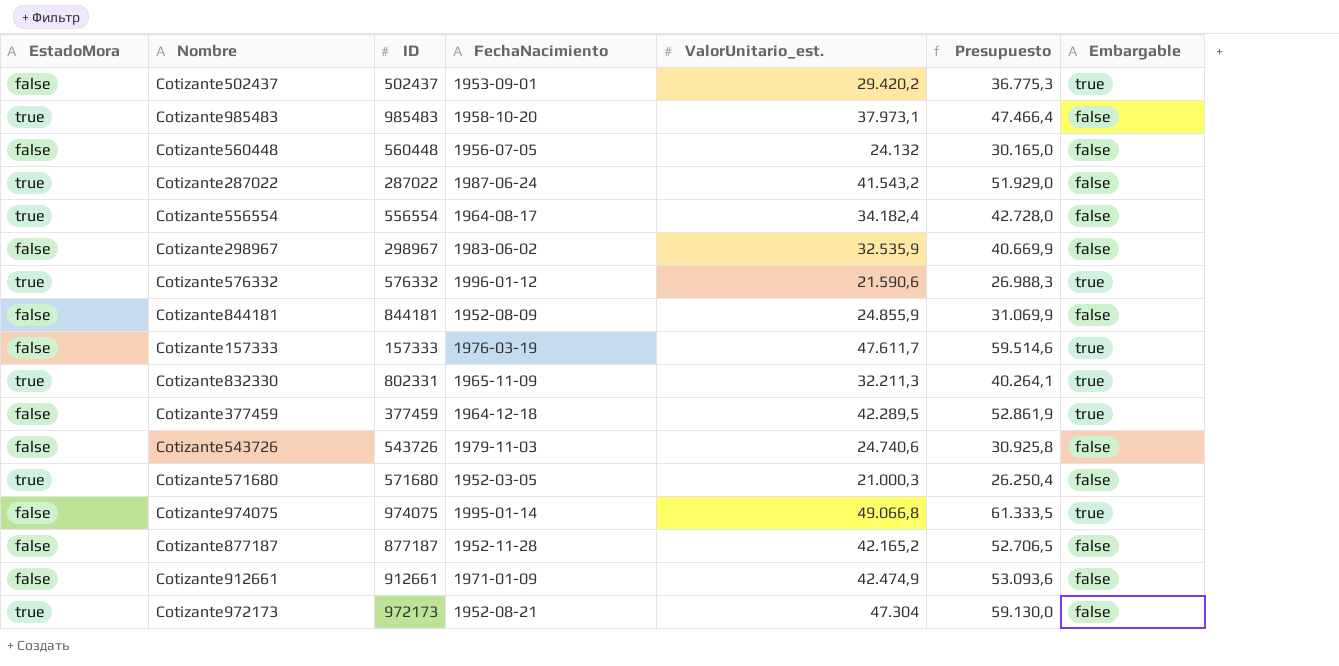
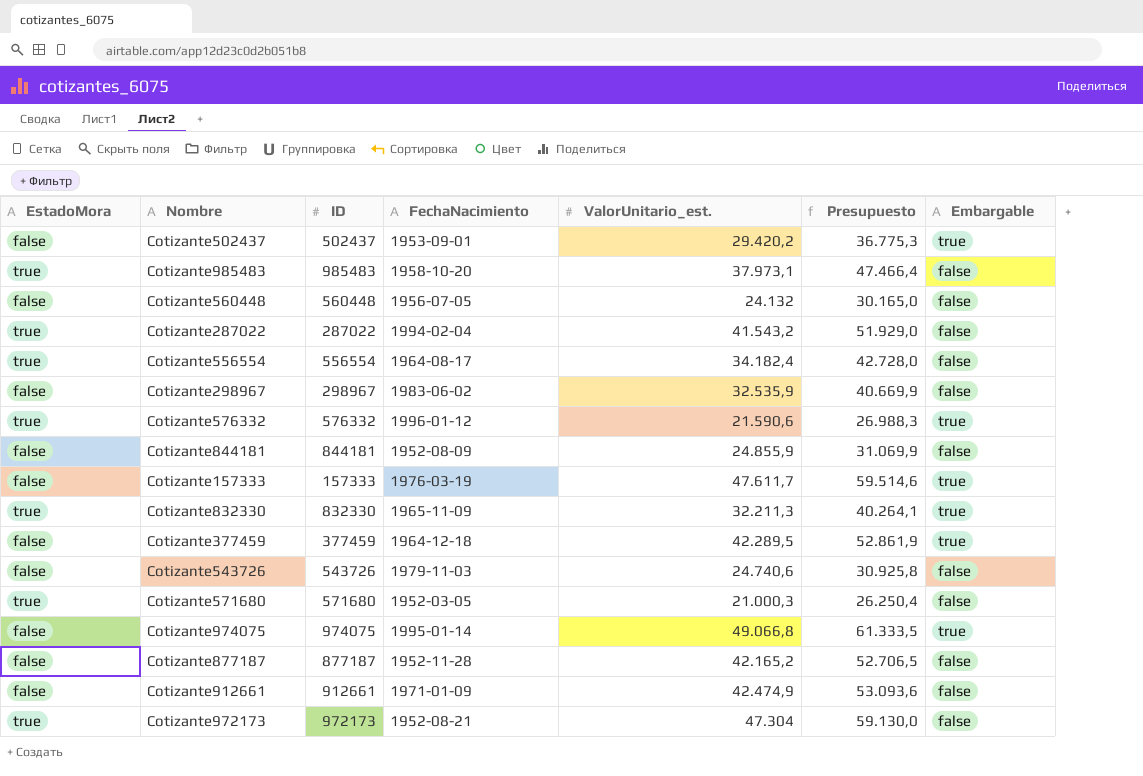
Cotizante287022 | FechaNacimiento: 1987-06-24 -> 1994-02-04
Cotizante832330 | ID: 802331 -> 832330

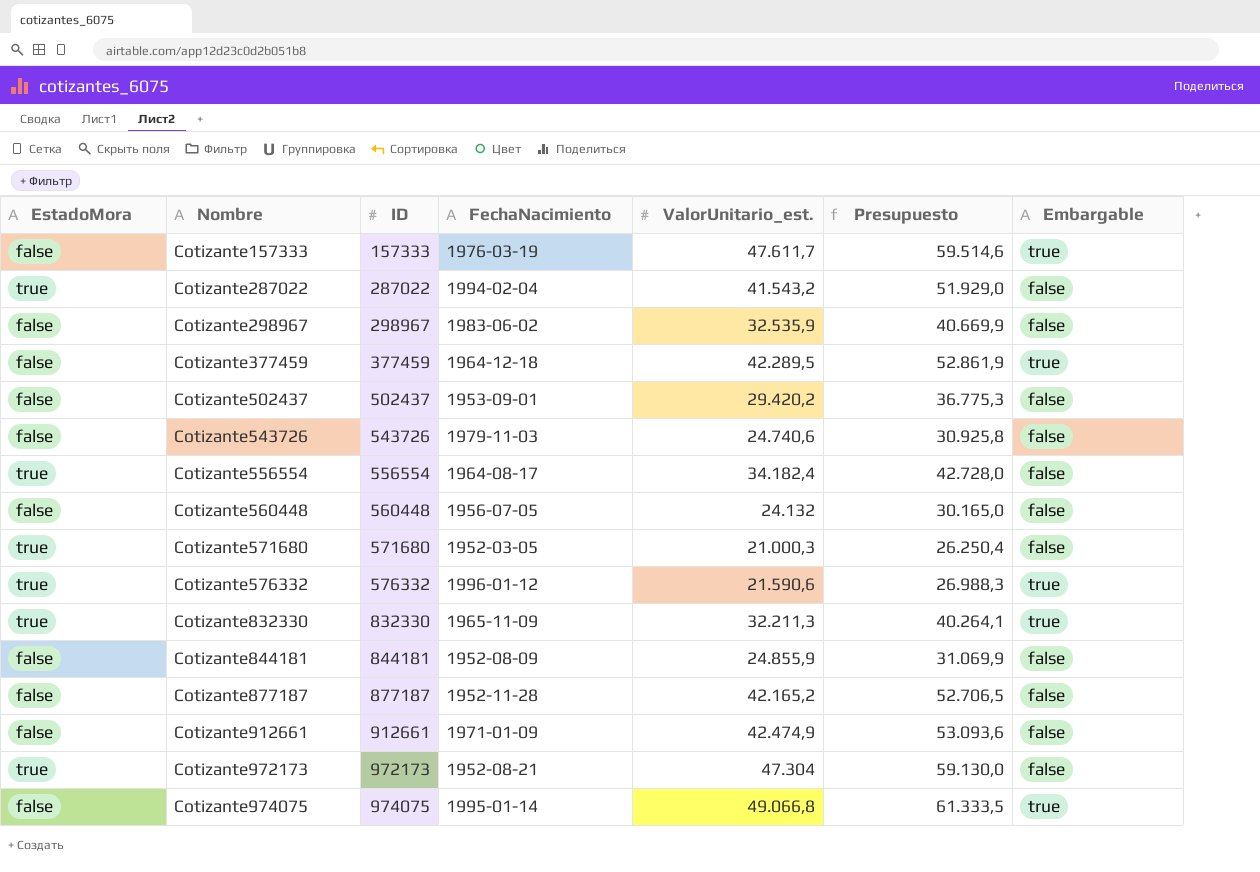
row order: none -> Nombre ascending
row Cotizante985483: true | 985483 | 1958-10-20 | 37.973,1 | 47.466,4 | false -> none
Cotizante502437 | Embargable: true -> false

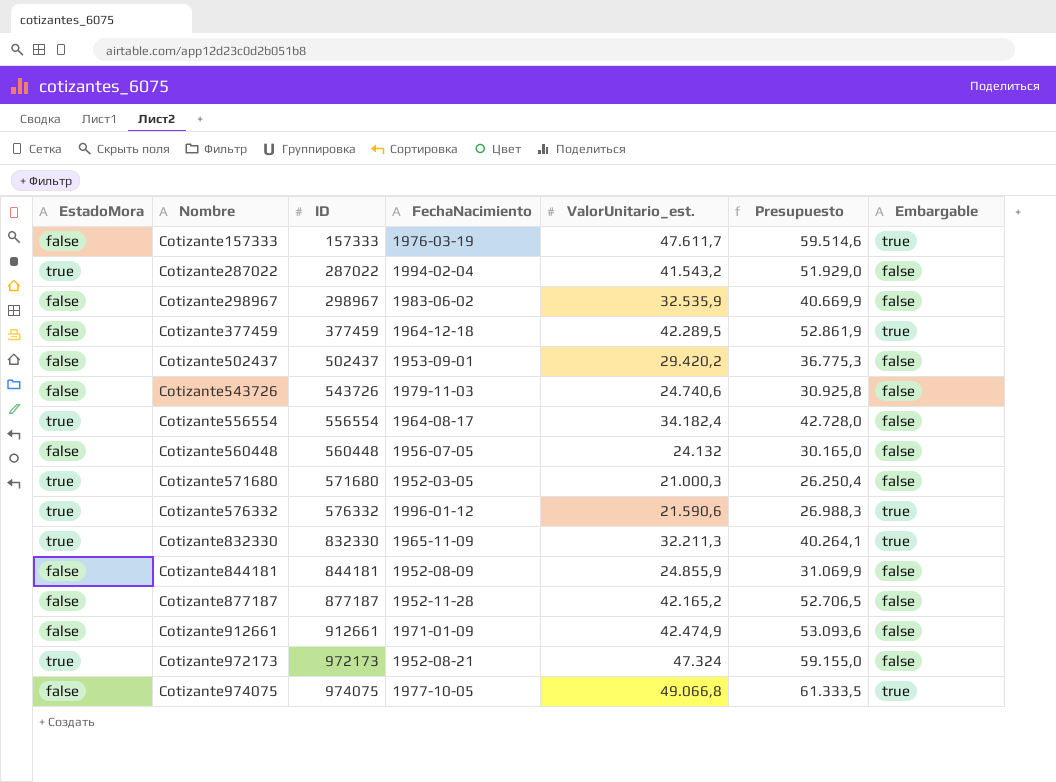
Cotizante972173 | ValorUnitario_est.: 47.304 -> 47.324
Cotizante972173 | Presupuesto: 59.130,0 -> 59.155,0
Cotizante974075 | FechaNacimiento: 1995-01-14 -> 1977-10-05

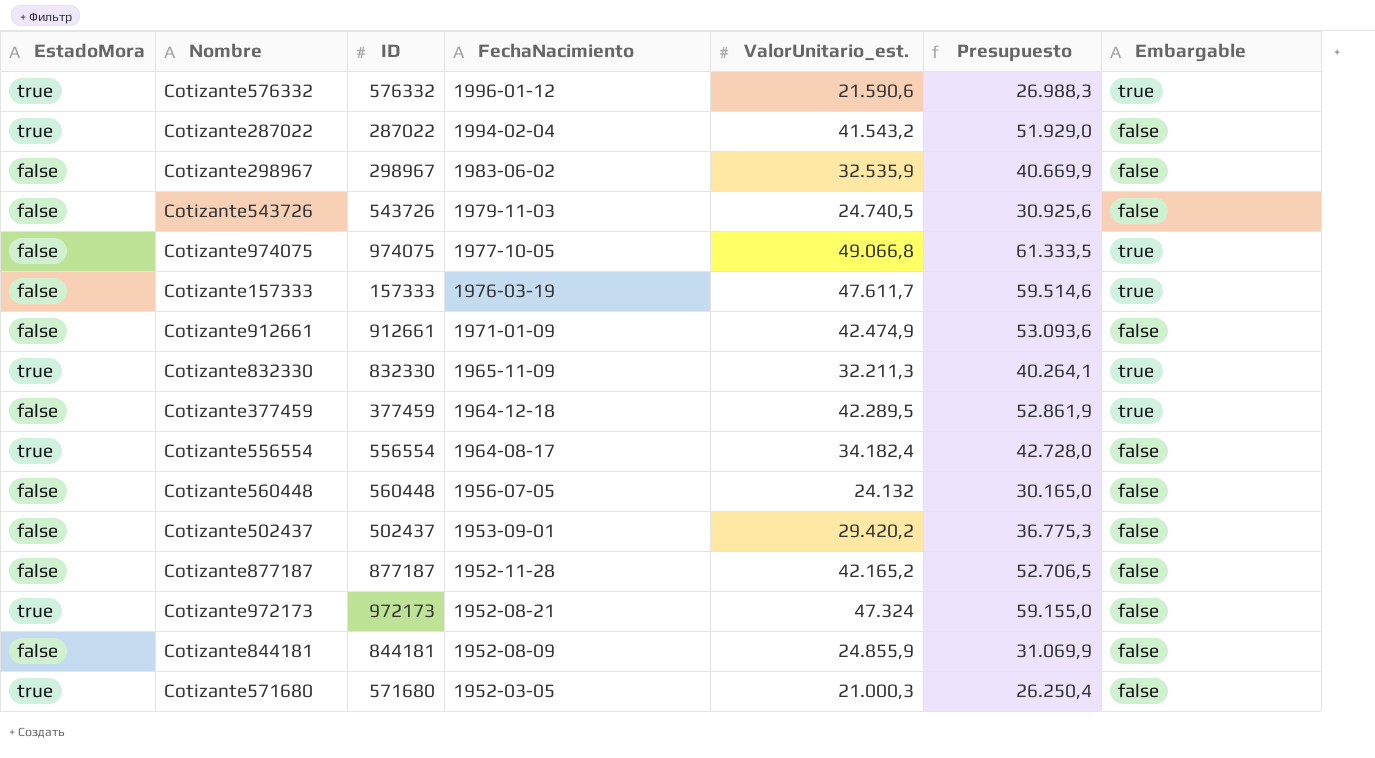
row order: Nombre ascending -> FechaNacimiento descending
Cotizante543726 | ValorUnitario_est.: 24.740,6 -> 24.740,5
Cotizante543726 | Presupuesto: 30.925,8 -> 30.925,6

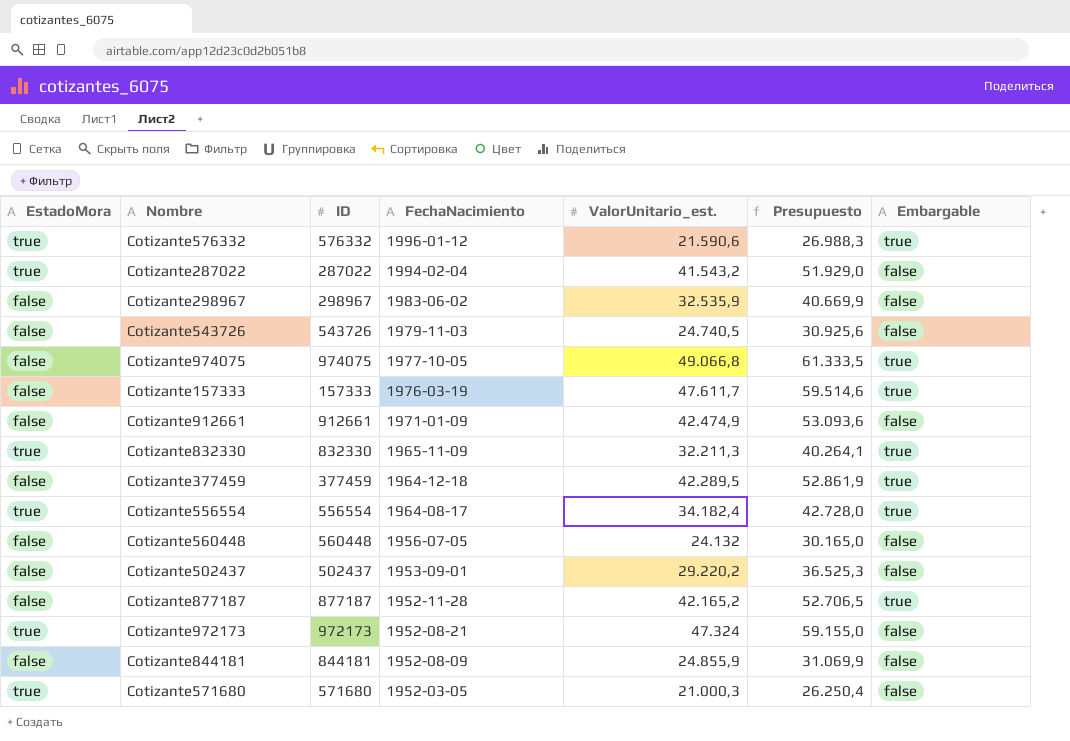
Cotizante556554 | Embargable: false -> true
Cotizante502437 | ValorUnitario_est.: 29.420,2 -> 29.220,2
Cotizante502437 | Presupuesto: 36.775,3 -> 36.525,3
Cotizante877187 | Embargable: false -> true

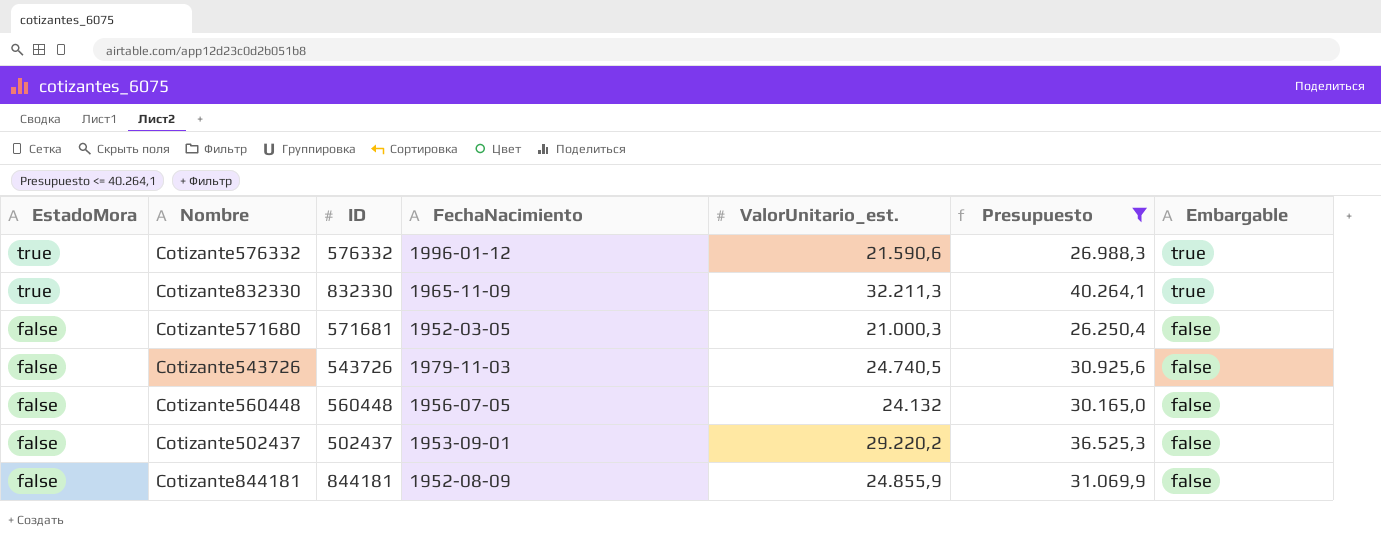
filter: none -> Presupuesto <= 40.264,1
row order: FechaNacimiento descending -> EstadoMora descending
Cotizante571680 | EstadoMora: true -> false
Cotizante571680 | ID: 571680 -> 571681

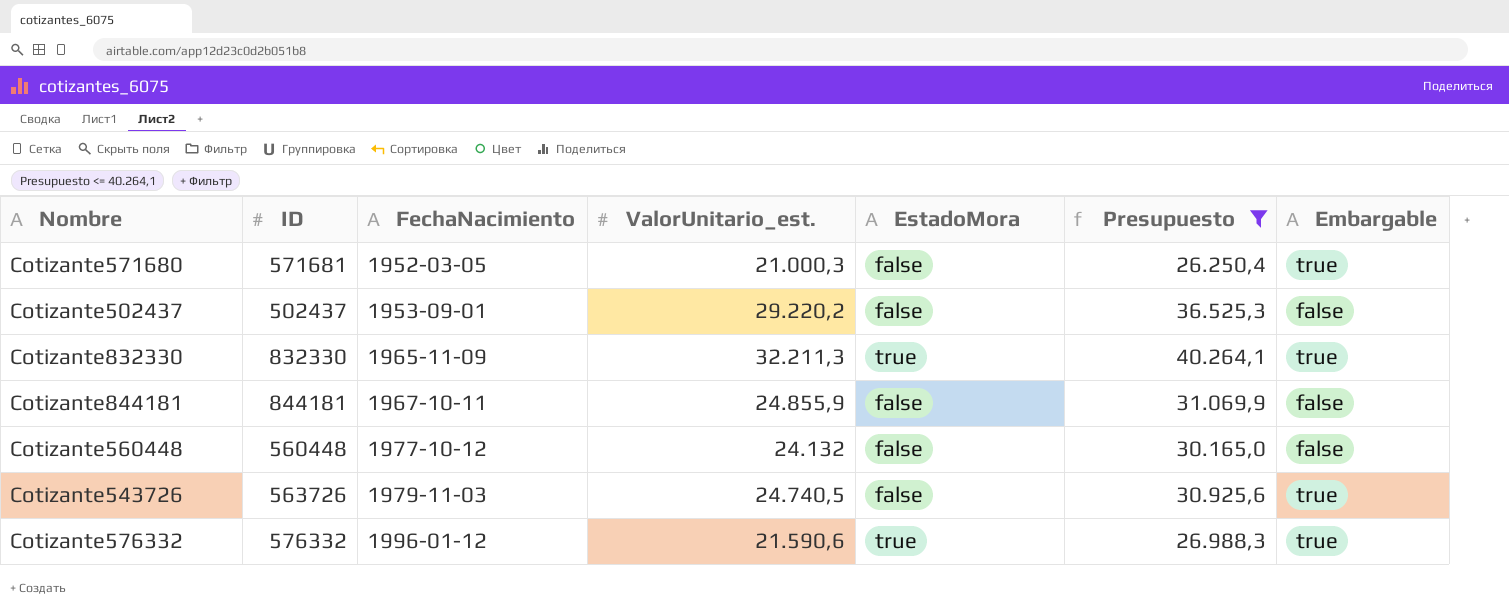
row order: EstadoMora descending -> FechaNacimiento ascending
column EstadoMora | position: 1 -> 5
Cotizante571680 | Embargable: false -> true
Cotizante844181 | FechaNacimiento: 1952-08-09 -> 1967-10-11
Cotizante560448 | FechaNacimiento: 1956-07-05 -> 1977-10-12
Cotizante543726 | ID: 543726 -> 563726
Cotizante543726 | Embargable: false -> true

